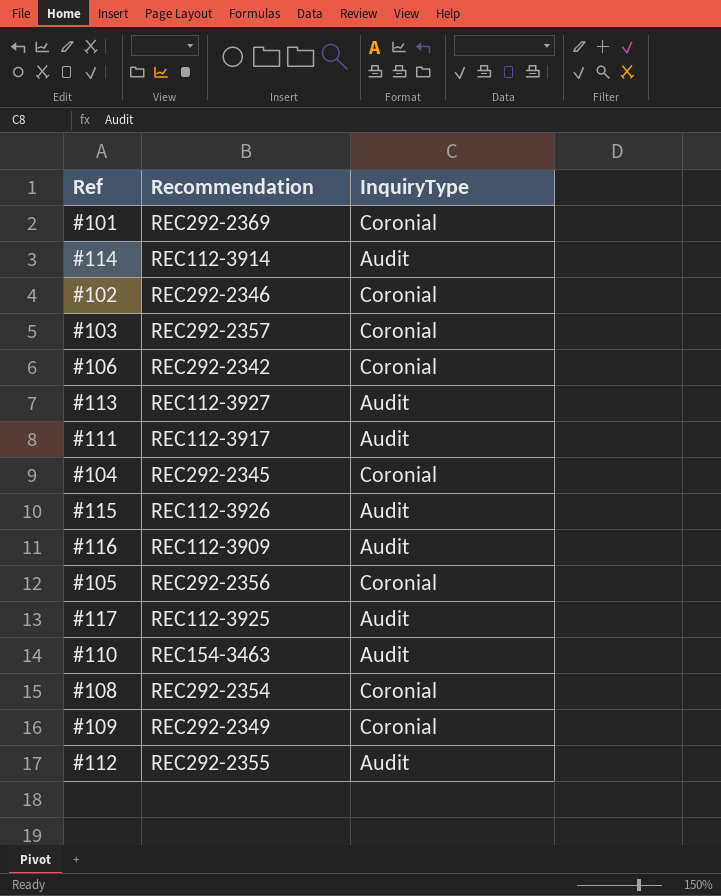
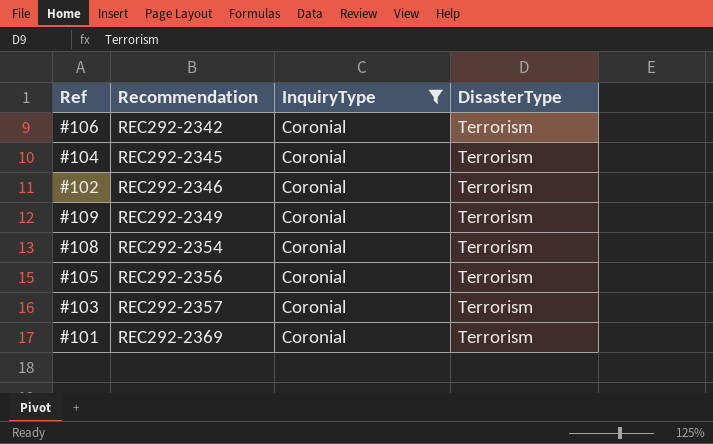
filter: none -> InquiryType = Coronial
row order: none -> Recommendation ascending
column DisasterType | position: none -> 4

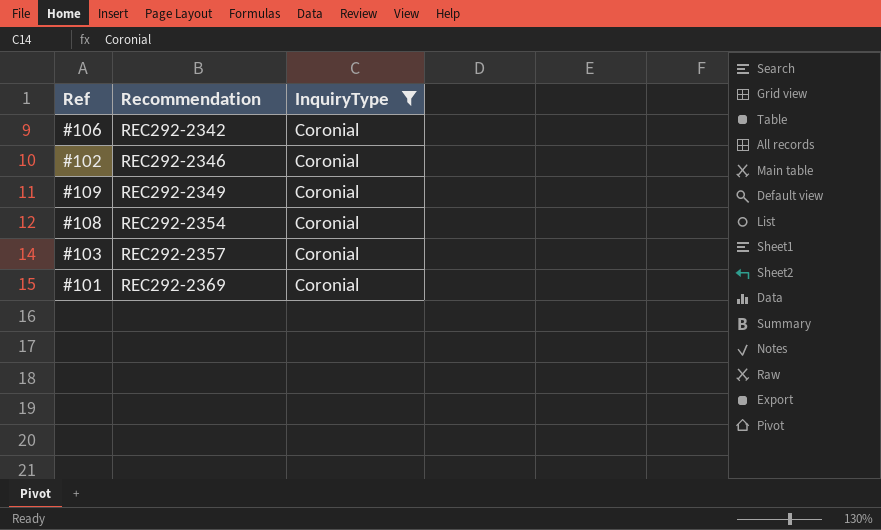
column DisasterType | position: 4 -> none
row #104: REC292-2345 | Coronial | Terrorism -> none
row #105: REC292-2356 | Coronial | Terrorism -> none

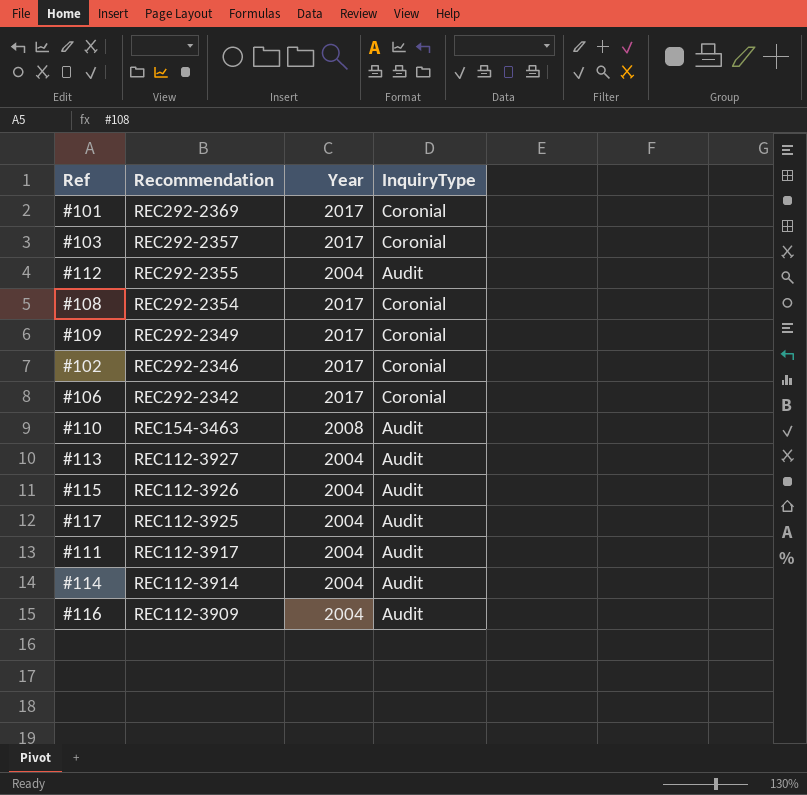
filter: InquiryType = Coronial -> none
row order: Recommendation ascending -> Recommendation descending
column Year | position: none -> 3

